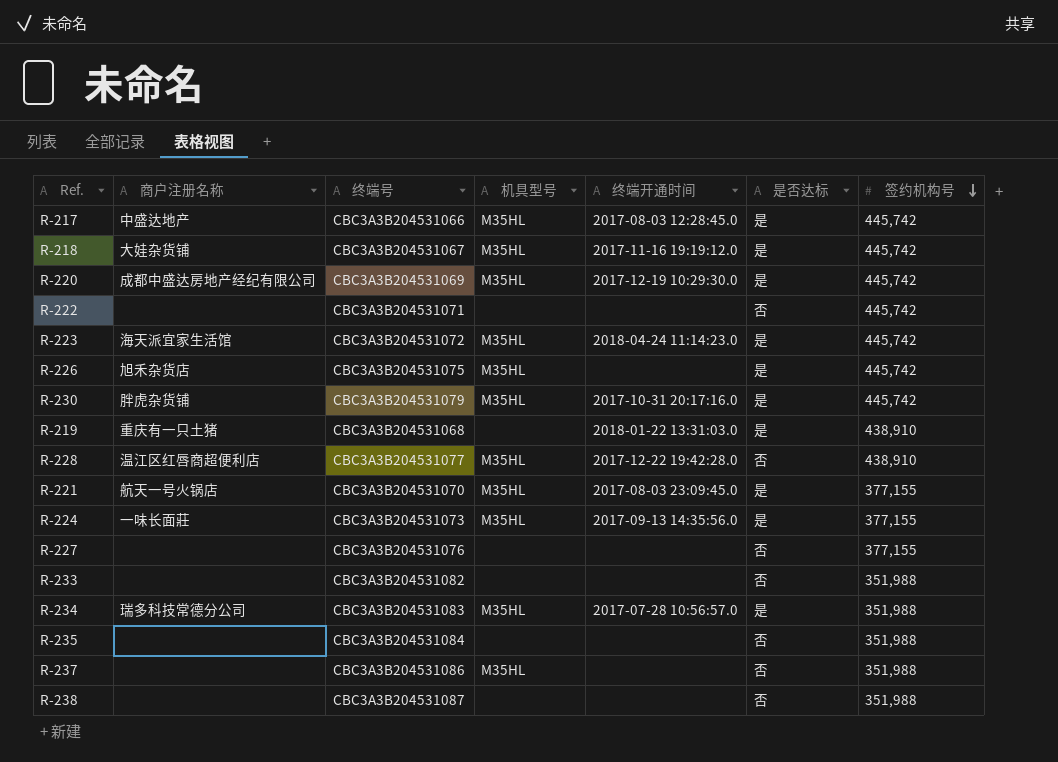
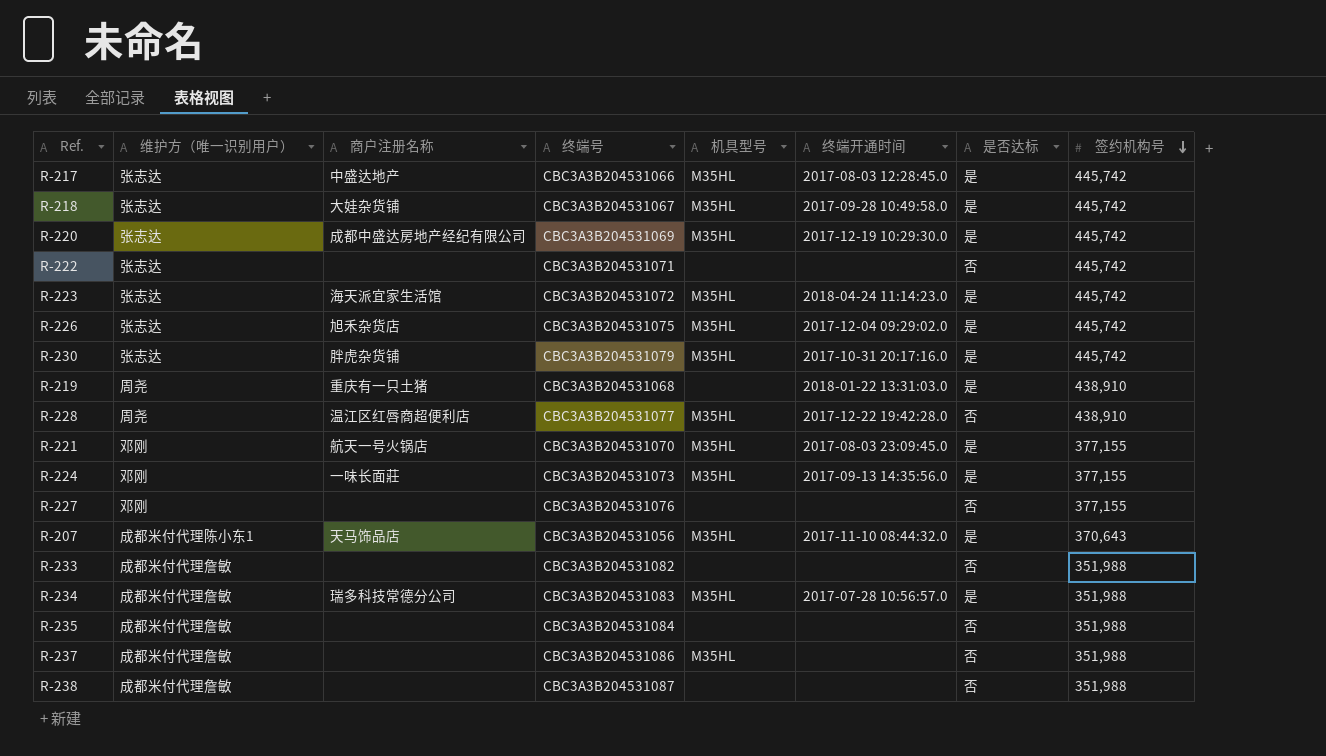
column 维护方（唯一识别用户） | position: none -> 2
R-218 | 终端开通时间: 2017-11-16 19:19:12.0 -> 2017-09-28 10:49:58.0
R-226 | 终端开通时间: none -> 2017-12-04 09:29:02.0
row R-207: none -> 成都米付代理陈小东1 | 天马饰品店 | CBC3A3B204531056 | M35HL | 2017-11-10 08:44:32.0 | 是 | 370,643

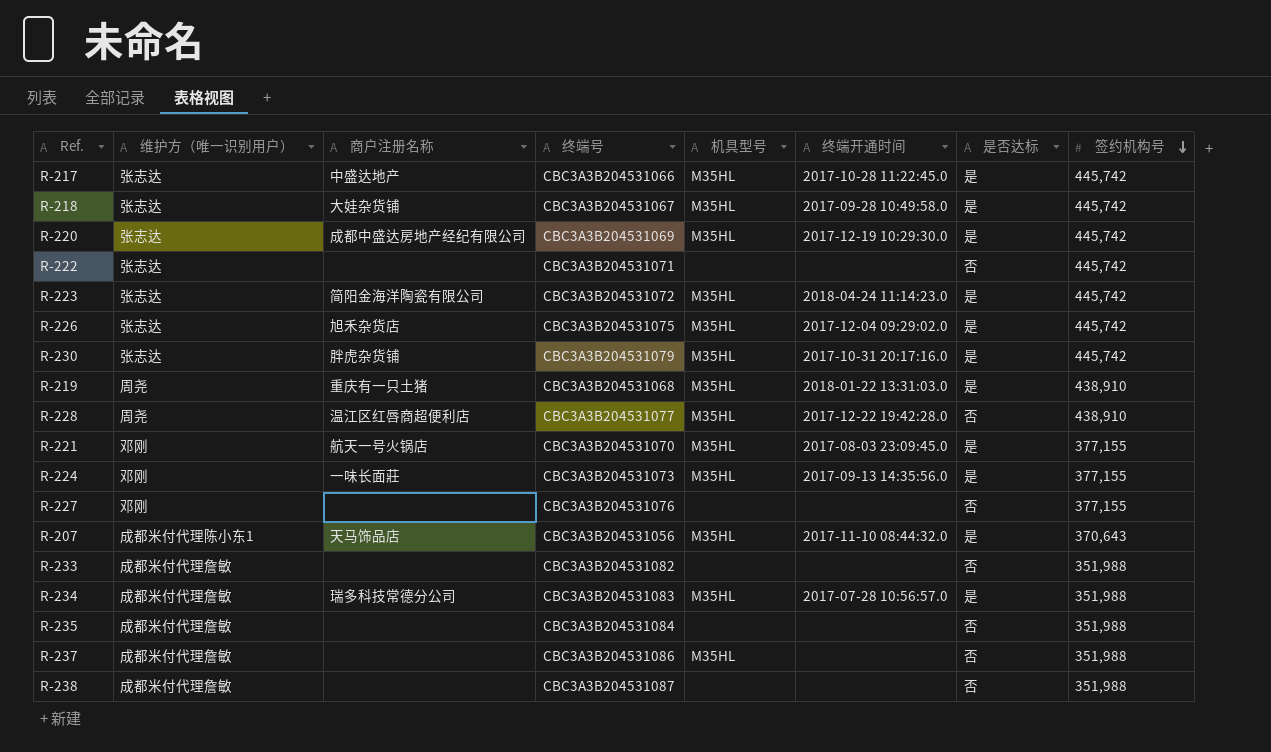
R-217 | 终端开通时间: 2017-08-03 12:28:45.0 -> 2017-10-28 11:22:45.0
R-223 | 商户注册名称: 海天派宜家生活馆 -> 简阳金海洋陶瓷有限公司
R-219 | 机具型号: none -> M35HL

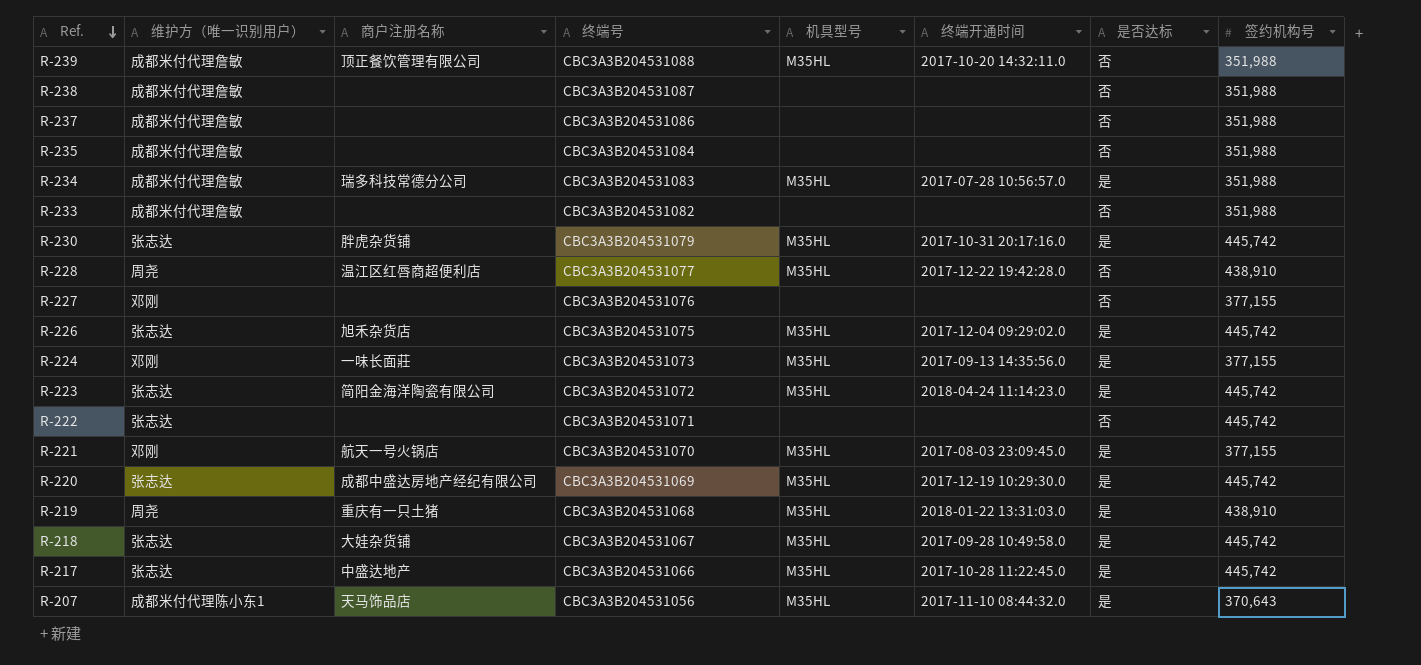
row order: 签约机构号 descending -> Ref. descending
row R-239: none -> 成都米付代理詹敏 | 顶正餐饮管理有限公司 | CBC3A3B204531088 | M35HL | 2017-10-20 14:32:11.0 | 否 | 351,988
R-237 | 机具型号: M35HL -> none

